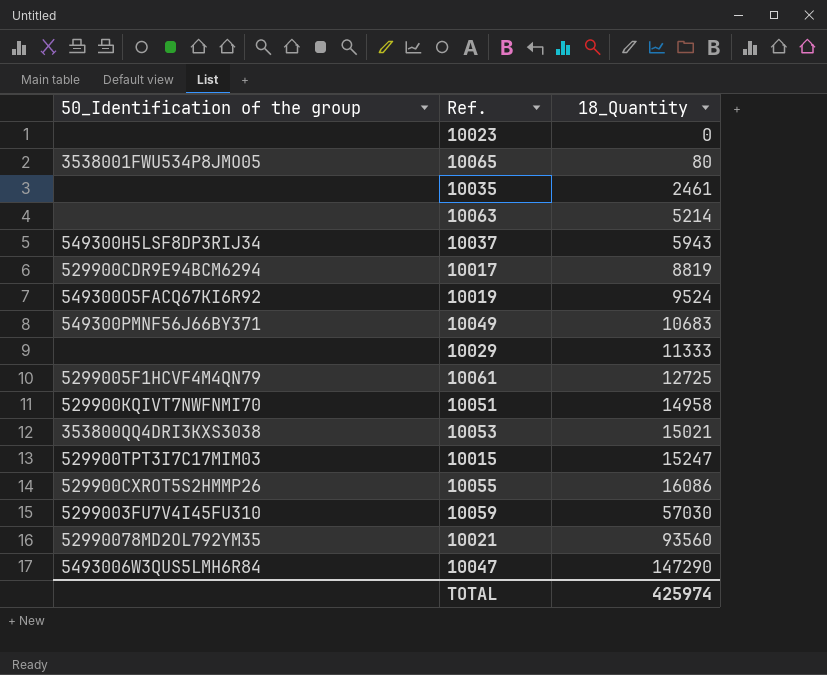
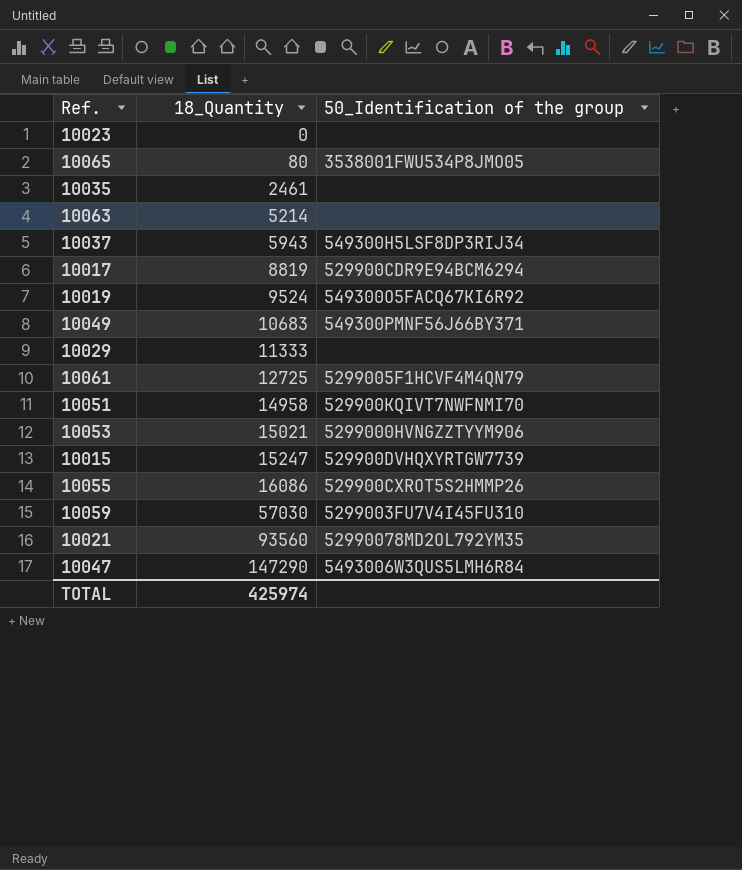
column 50_Identification of the group | position: 1 -> 3
10053 | 50_Identification of the group: 353800QQ4DRI3KXS3038 -> 5299000HVNGZZTYYM906
10015 | 50_Identification of the group: 529900TPT3I7C17MIM03 -> 529900DVHQXYRTGW7739

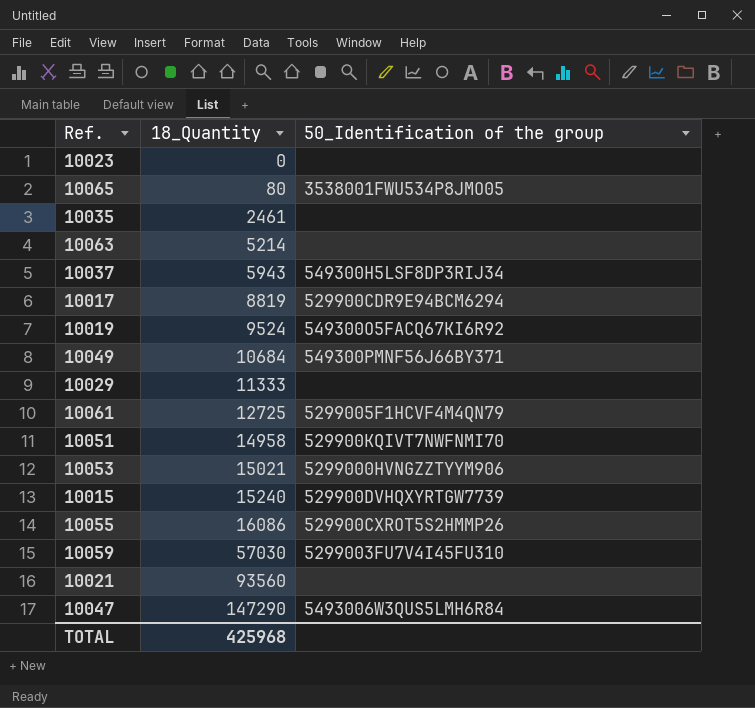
10049 | 18_Quantity: 10683 -> 10684
10015 | 18_Quantity: 15247 -> 15240
10021 | 50_Identification of the group: 52990078MD2OL792YM35 -> none
TOTAL | 18_Quantity: 425974 -> 425968

